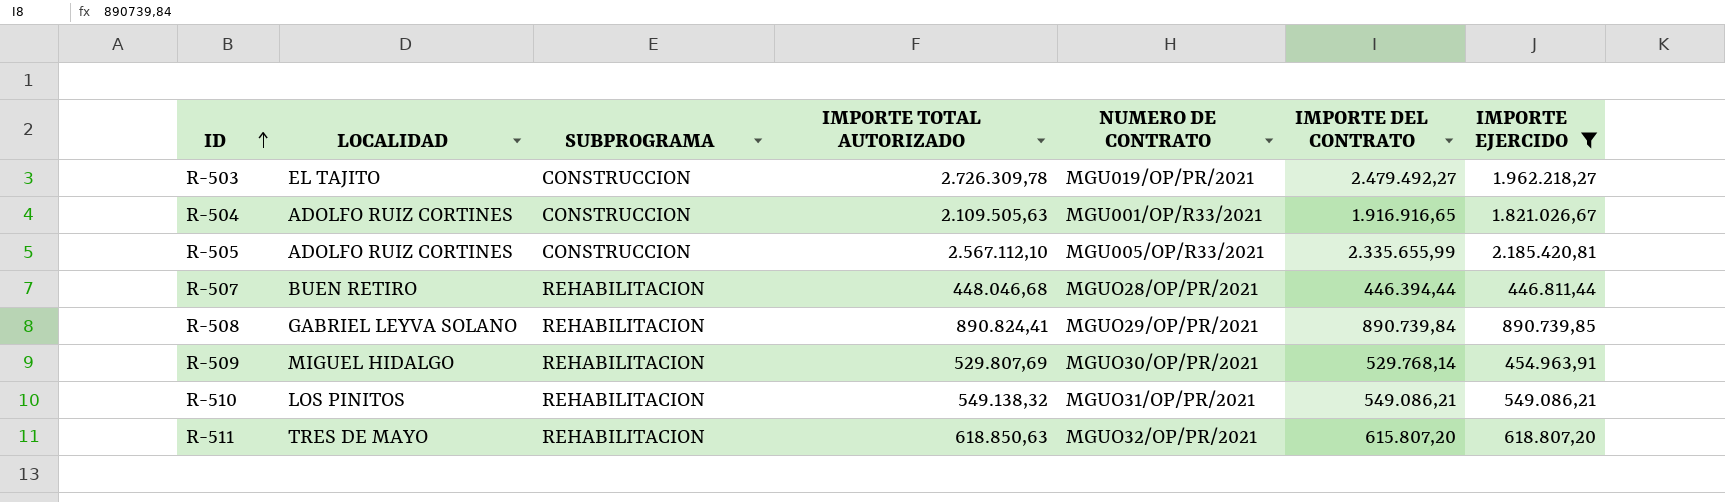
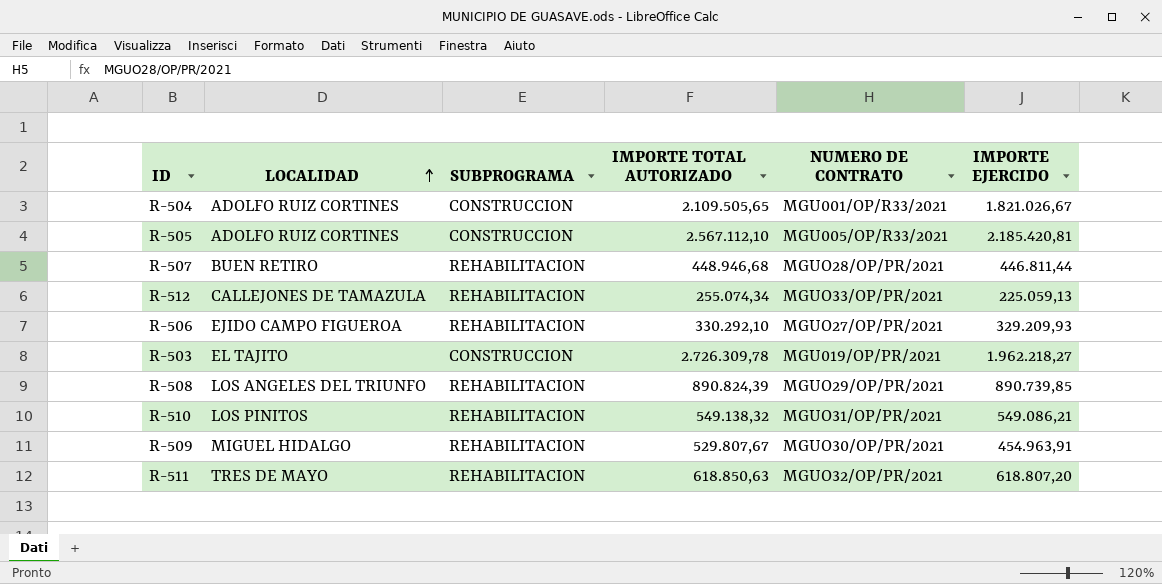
filter: IMPORTE EJERCIDO >= 446.811,44 -> none
row order: ID ascending -> LOCALIDAD ascending
column IMPORTE DEL CONTRATO | position: 6 -> none
R-504 | IMPORTE TOTAL AUTORIZADO: 2.109.505,63 -> 2.109.505,65
R-507 | IMPORTE TOTAL AUTORIZADO: 448.046,68 -> 448.946,68
R-508 | LOCALIDAD: GABRIEL LEYVA SOLANO -> LOS ANGELES DEL TRIUNFO
R-508 | IMPORTE TOTAL AUTORIZADO: 890.824,41 -> 890.824,39
R-509 | IMPORTE TOTAL AUTORIZADO: 529.807,69 -> 529.807,67

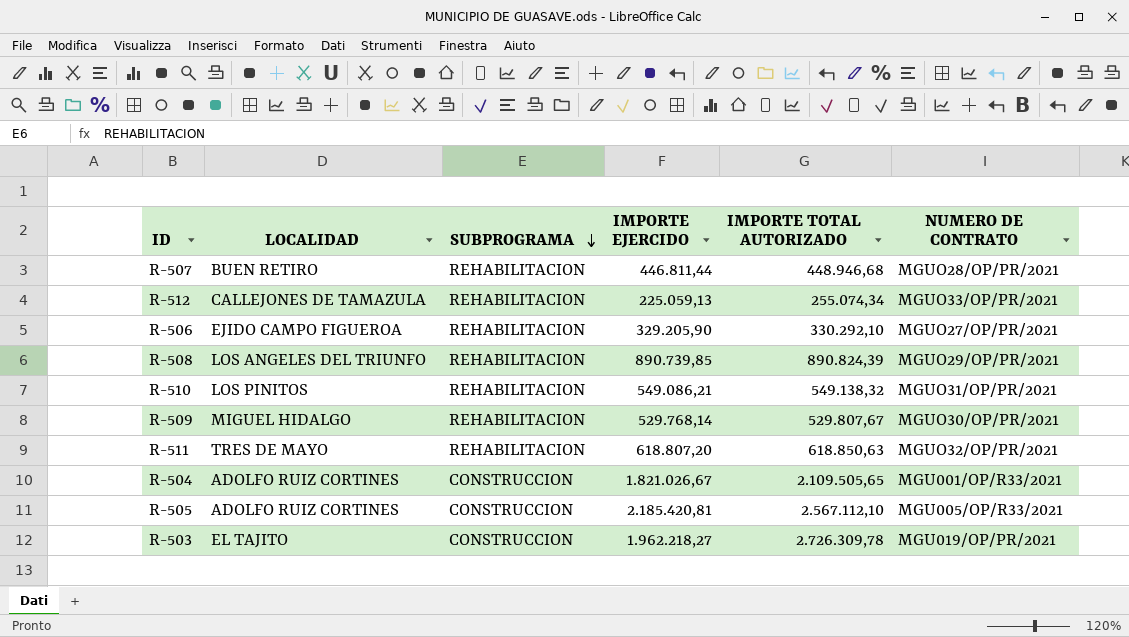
row order: LOCALIDAD ascending -> SUBPROGRAMA descending
column IMPORTE EJERCIDO | position: 6 -> 4
R-506 | IMPORTE EJERCIDO: 329.209,93 -> 329.205,90
R-509 | IMPORTE EJERCIDO: 454.963,91 -> 529.768,14

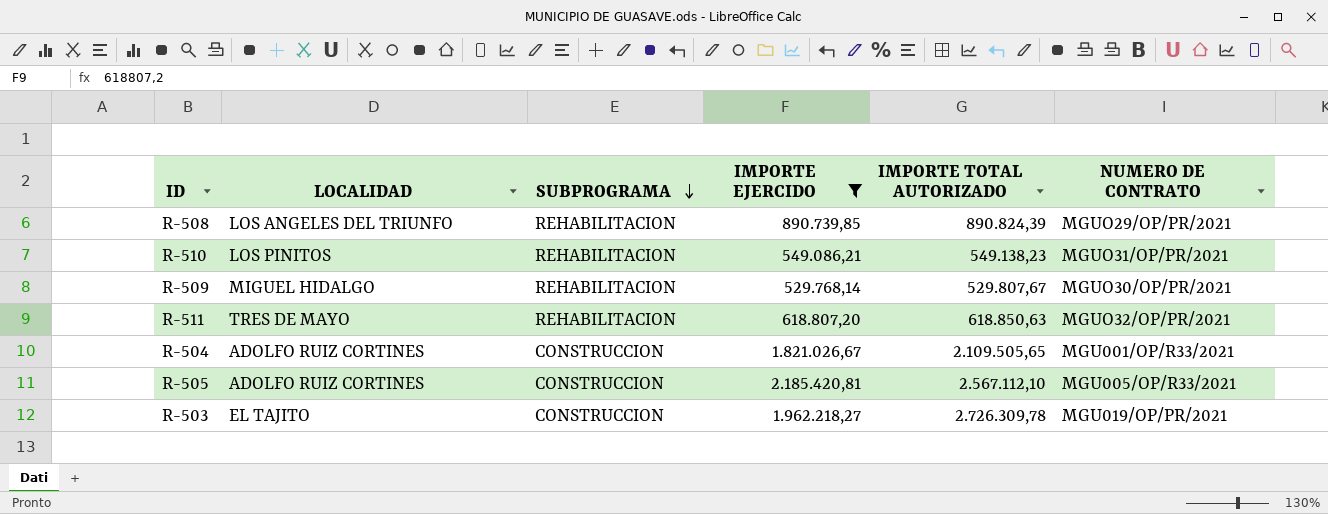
filter: none -> IMPORTE EJERCIDO >= 529.768,14
R-510 | IMPORTE TOTAL AUTORIZADO: 549.138,32 -> 549.138,23

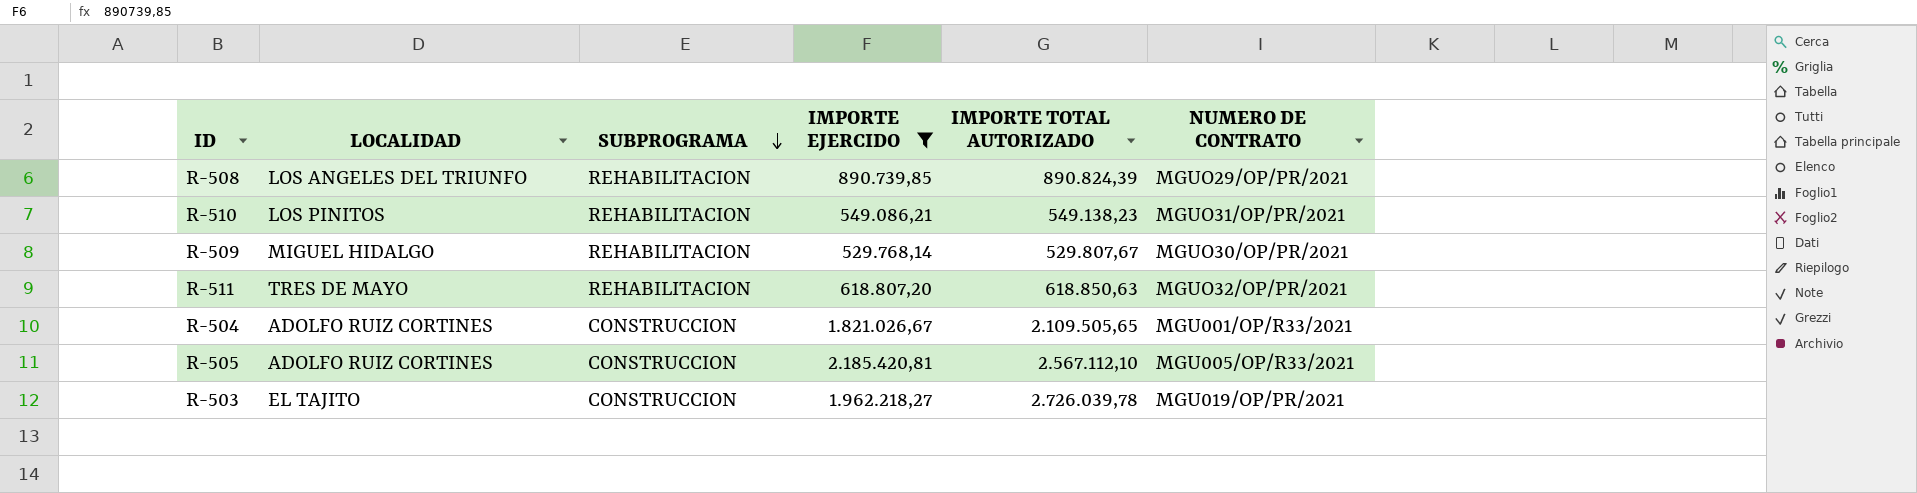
R-503 | IMPORTE TOTAL AUTORIZADO: 2.726.309,78 -> 2.726.039,78

